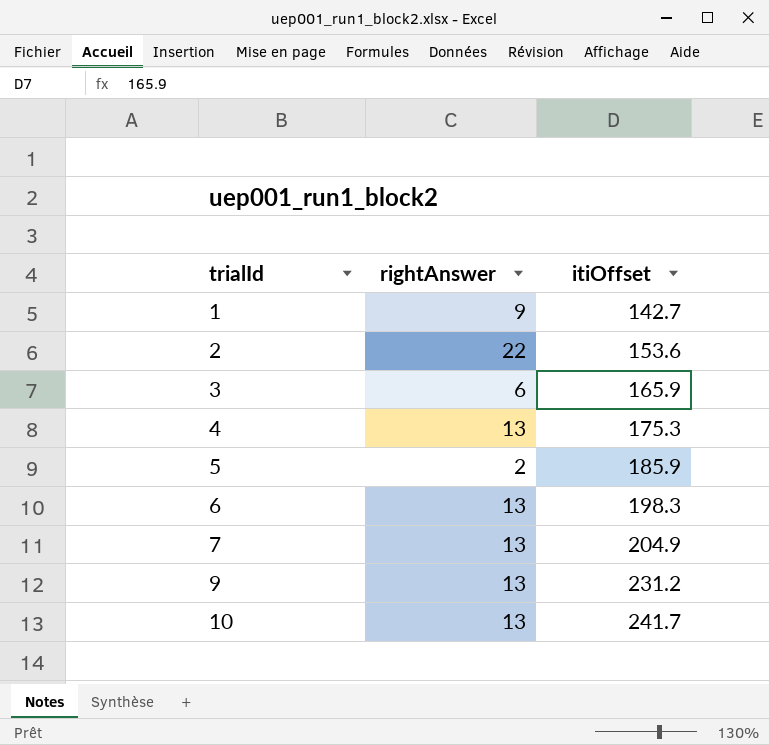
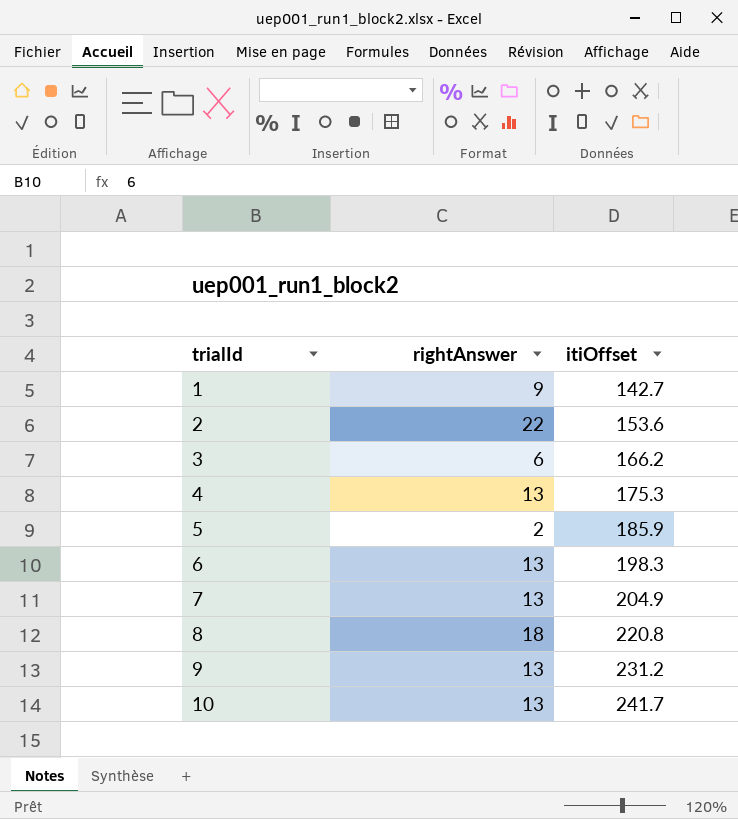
3 | itiOffset: 165.9 -> 166.2
row 8: none -> 18 | 220.8

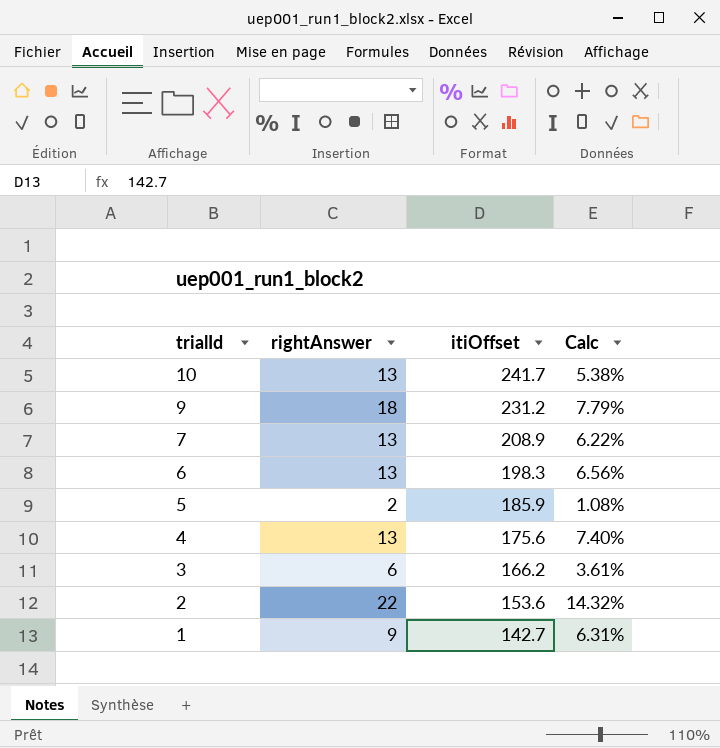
row order: trialId ascending -> trialId descending
column Calc | formula: none -> [rightAnswer] / [itiOffset]
row 8: 18 | 220.8 -> none
9 | rightAnswer: 13 -> 18
7 | itiOffset: 204.9 -> 208.9
4 | itiOffset: 175.3 -> 175.6

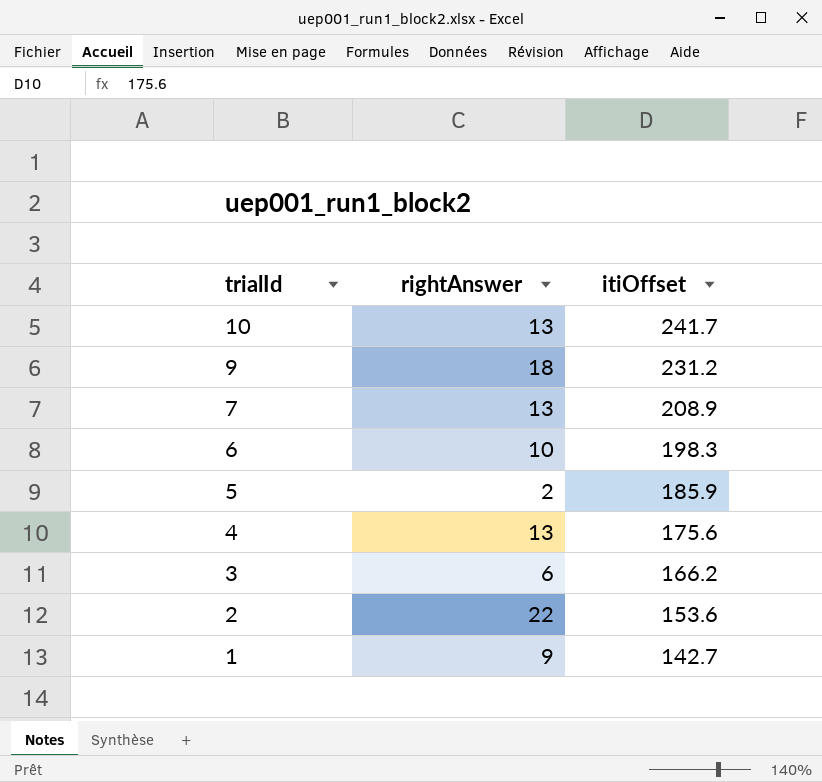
column Calc | formula: [rightAnswer] / [itiOffset] -> none
6 | rightAnswer: 13 -> 10

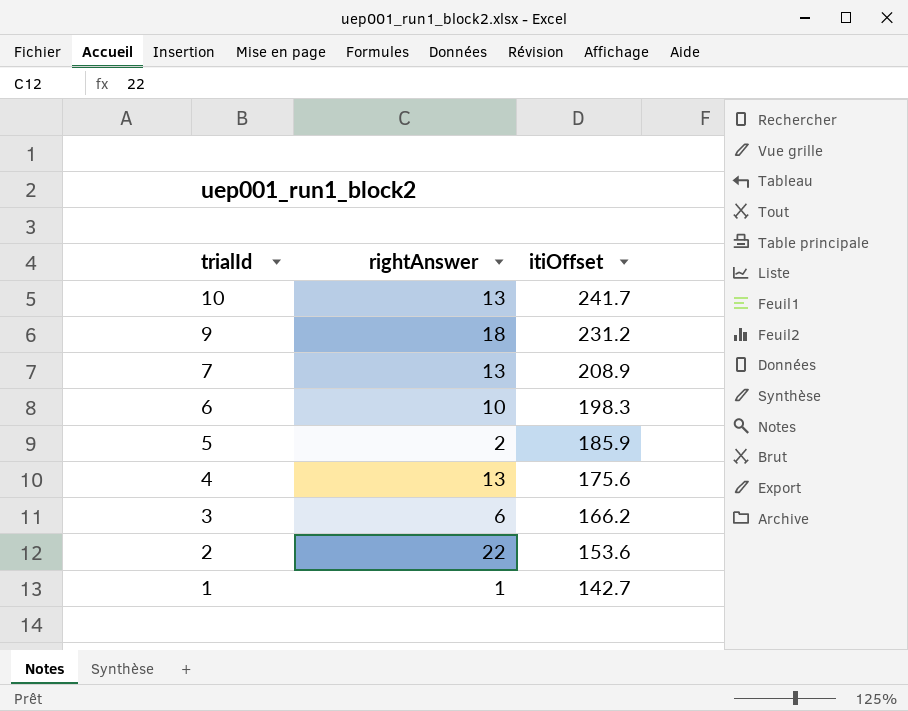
1 | rightAnswer: 9 -> 1

